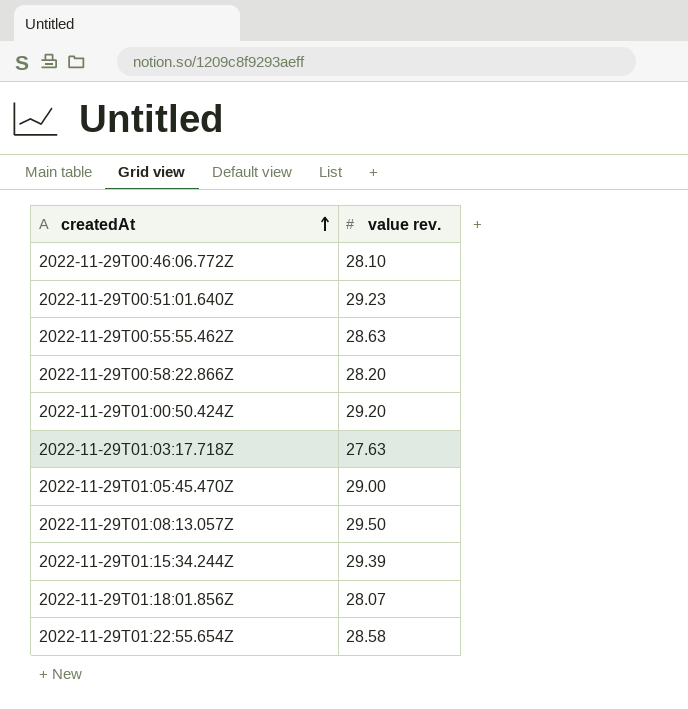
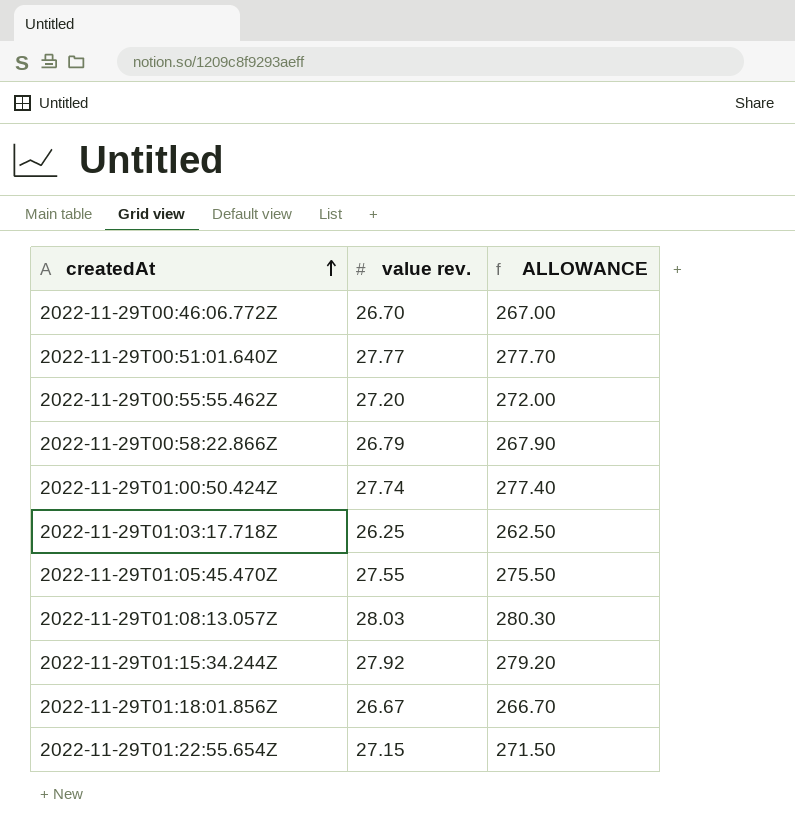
column ALLOWANCE | formula: none -> [value rev.] * 10
2022-11-29T00:46:06.772Z | value rev.: 28.10 -> 26.70
2022-11-29T00:51:01.640Z | value rev.: 29.23 -> 27.77
2022-11-29T00:55:55.462Z | value rev.: 28.63 -> 27.20
2022-11-29T00:58:22.866Z | value rev.: 28.20 -> 26.79
2022-11-29T01:00:50.424Z | value rev.: 29.20 -> 27.74
2022-11-29T01:03:17.718Z | value rev.: 27.63 -> 26.25
2022-11-29T01:05:45.470Z | value rev.: 29.00 -> 27.55
2022-11-29T01:08:13.057Z | value rev.: 29.50 -> 28.03
2022-11-29T01:15:34.244Z | value rev.: 29.39 -> 27.92
2022-11-29T01:18:01.856Z | value rev.: 28.07 -> 26.67
2022-11-29T01:22:55.654Z | value rev.: 28.58 -> 27.15

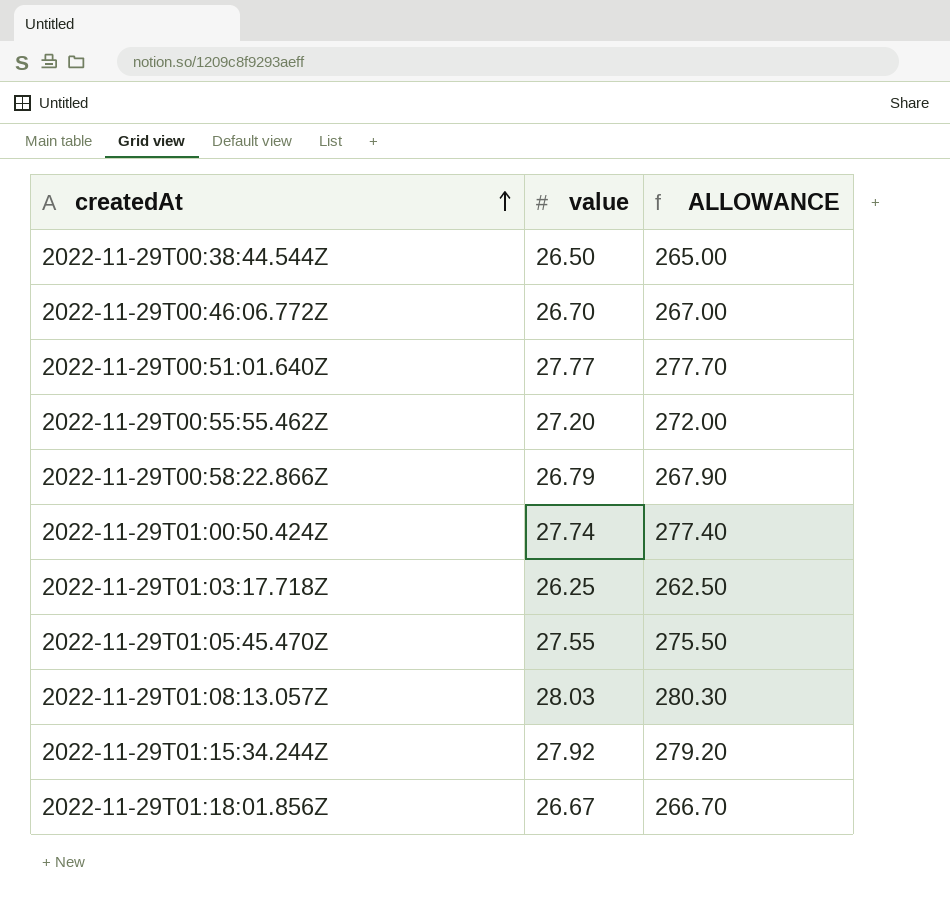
column name: value rev. -> value
row 2022-11-29T01:22:55.654Z: 27.15 | 271.50 -> none
row 2022-11-29T00:38:44.544Z: none -> 26.50 | 265.00

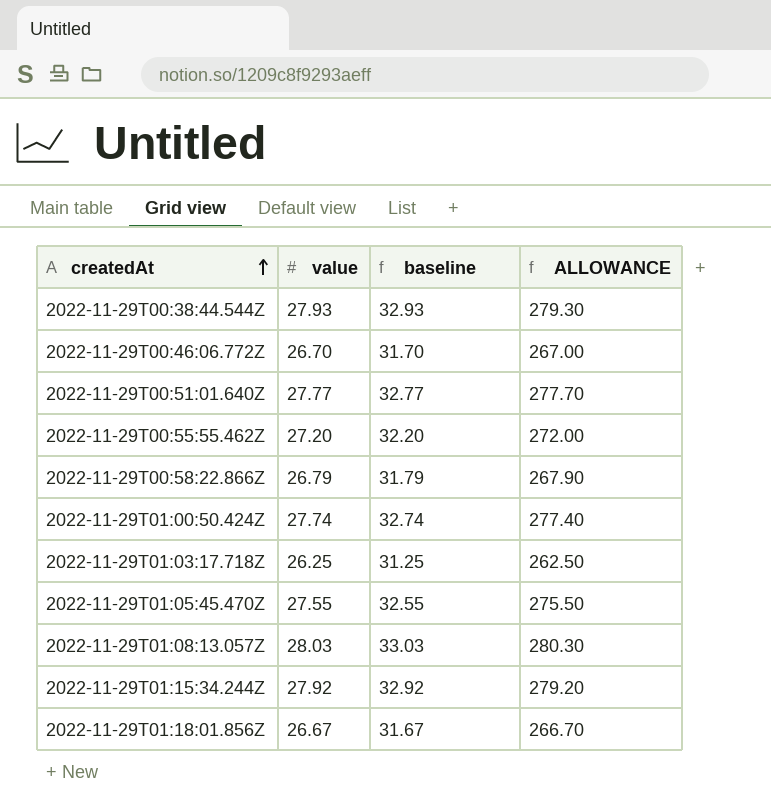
column baseline | formula: none -> [value] + 5
2022-11-29T00:38:44.544Z | value: 26.50 -> 27.93
2022-11-29T00:38:44.544Z | ALLOWANCE: 265.00 -> 279.30

